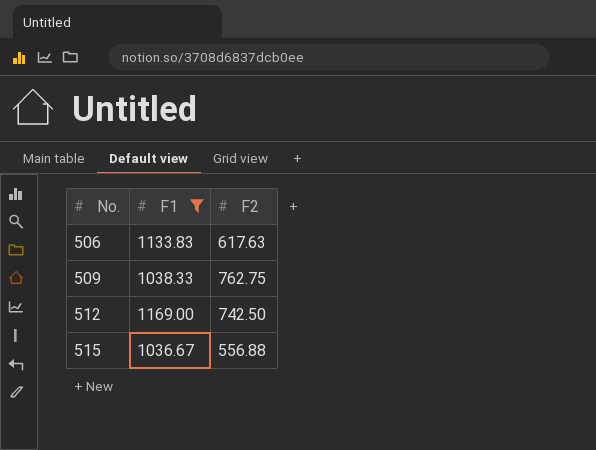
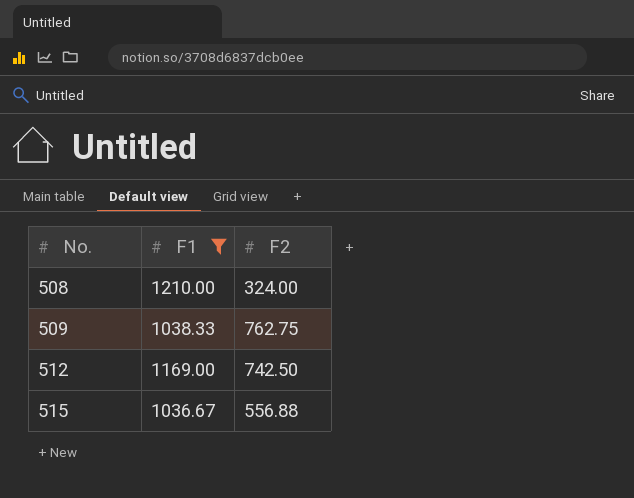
row 506: 1133.83 | 617.63 -> none
row 508: none -> 1210.00 | 324.00

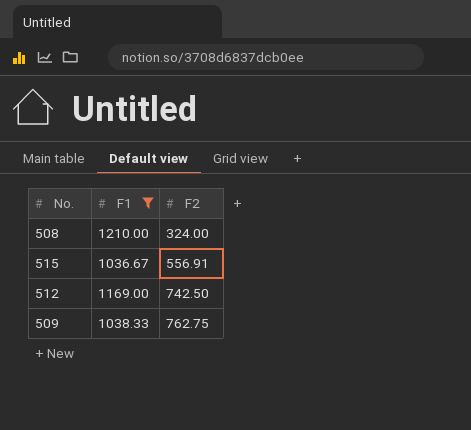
row order: No. ascending -> F2 ascending
515 | F2: 556.88 -> 556.91

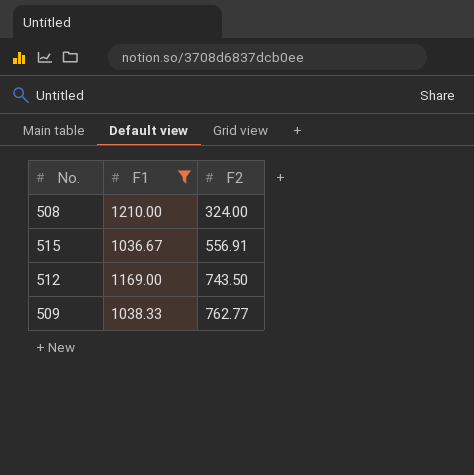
512 | F2: 742.50 -> 743.50
509 | F2: 762.75 -> 762.77

